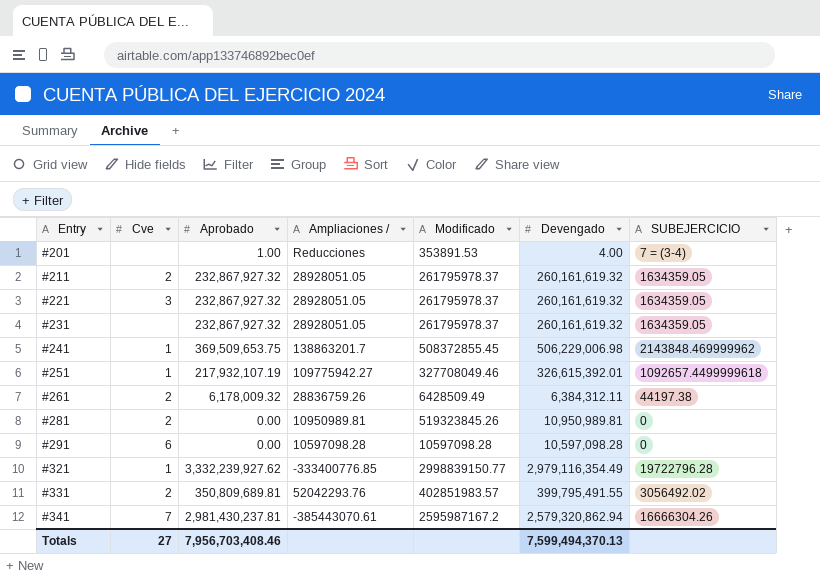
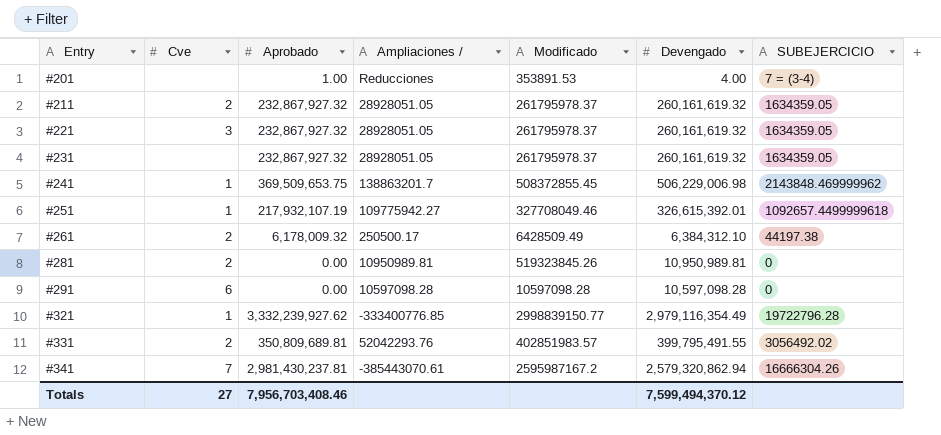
#261 | Ampliaciones /: 28836759.26 -> 250500.17
#261 | Devengado: 6,384,312.11 -> 6,384,312.10
Totals | Devengado: 7,599,494,370.13 -> 7,599,494,370.12

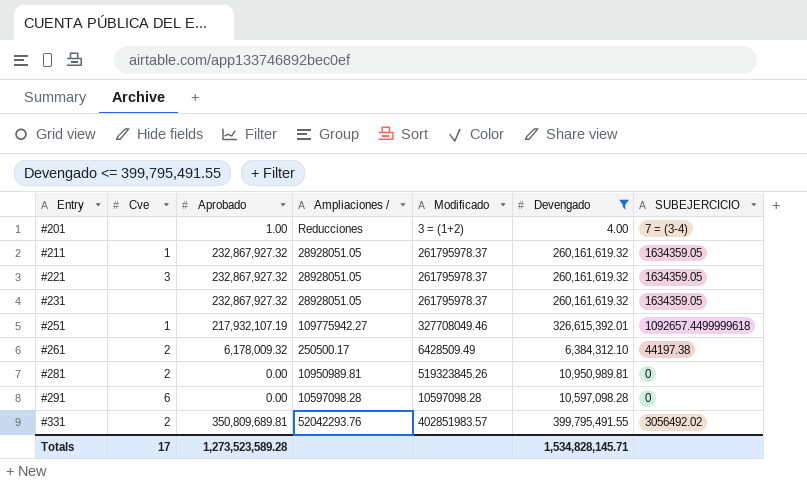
filter: none -> Devengado <= 399,795,491.55
#201 | Modificado: 353891.53 -> 3 = (1+2)
#211 | Cve: 2 -> 1
Totals | Cve: 27 -> 17
Totals | Aprobado: 7,956,703,408.46 -> 1,273,523,589.28
Totals | Devengado: 7,599,494,370.12 -> 1,534,828,145.71

